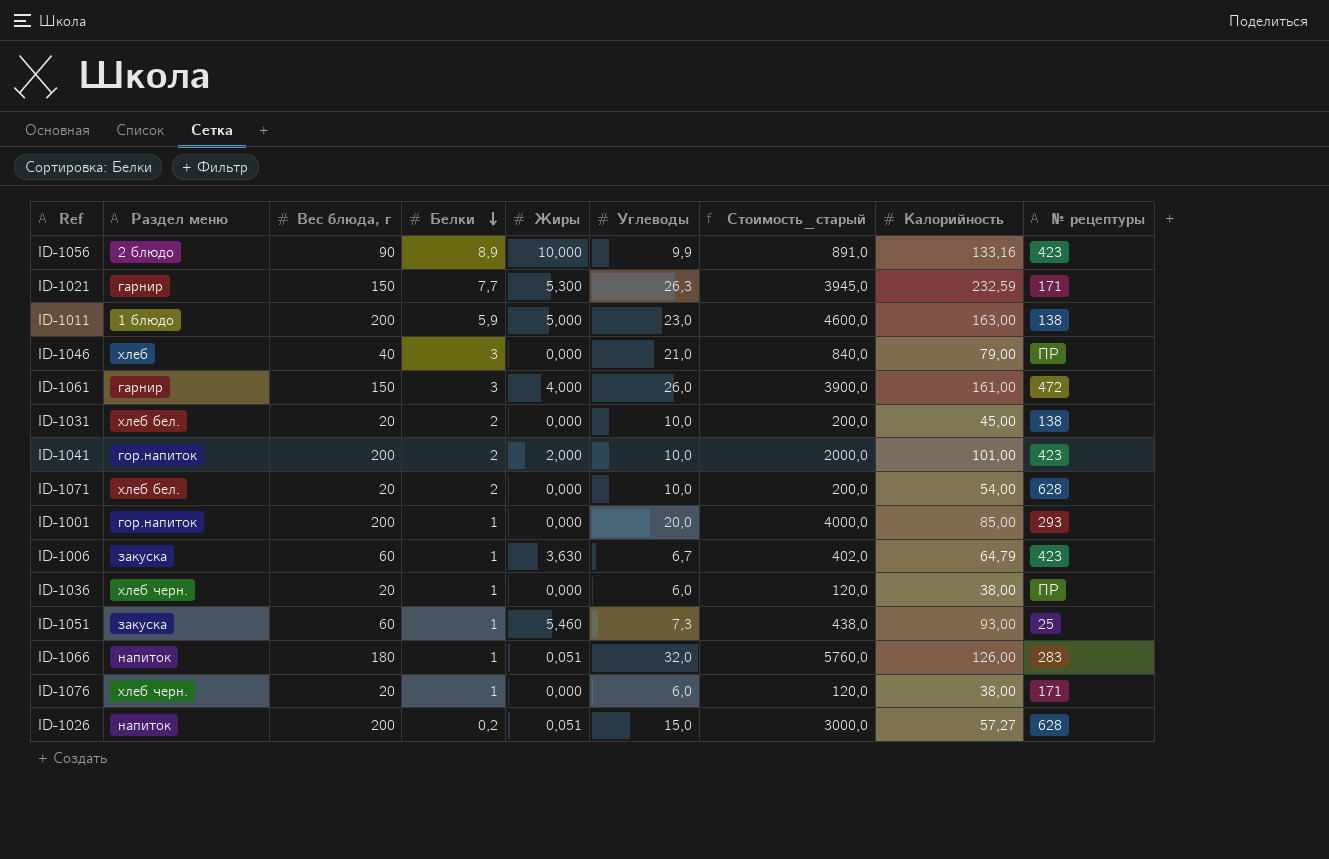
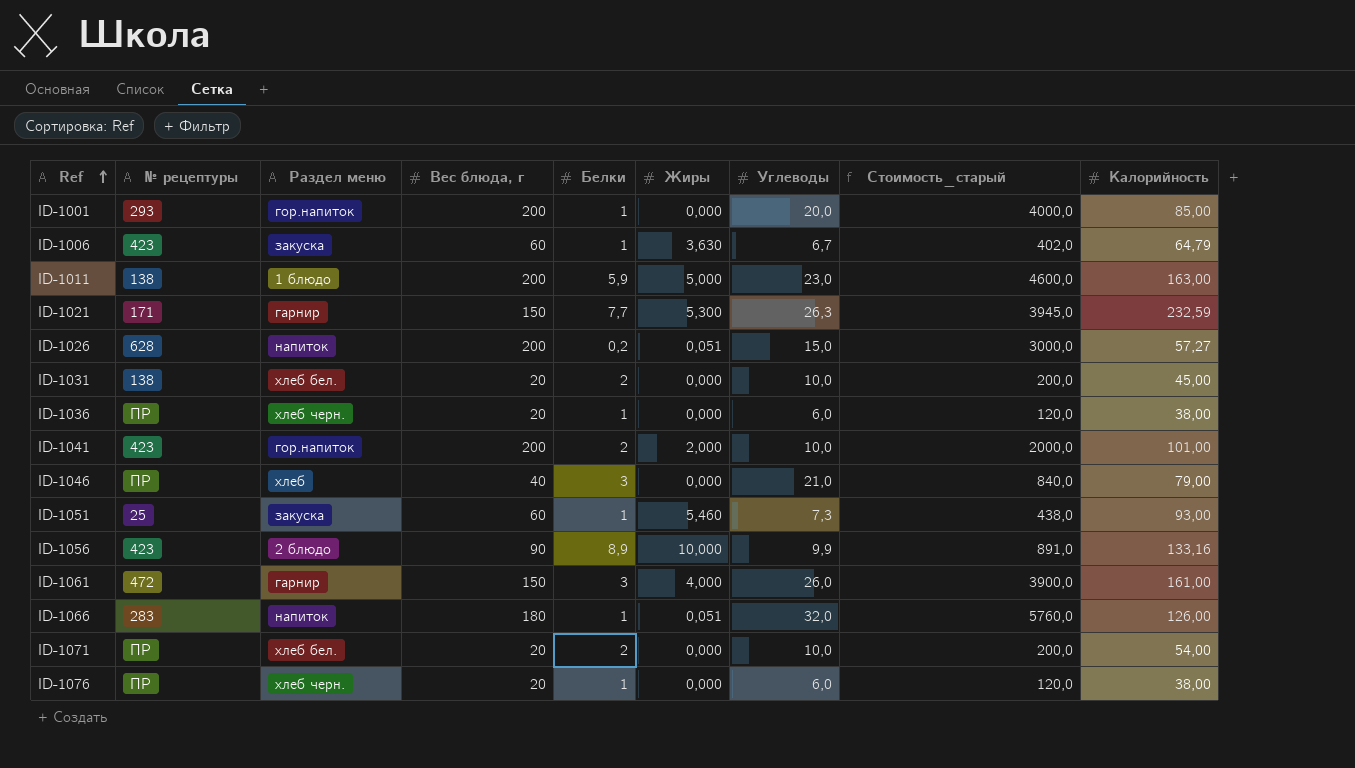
row order: Белки descending -> Ref ascending
column № рецептуры | position: 9 -> 2
ID-1071 | № рецептуры: 628 -> ПР
ID-1076 | № рецептуры: 171 -> ПР

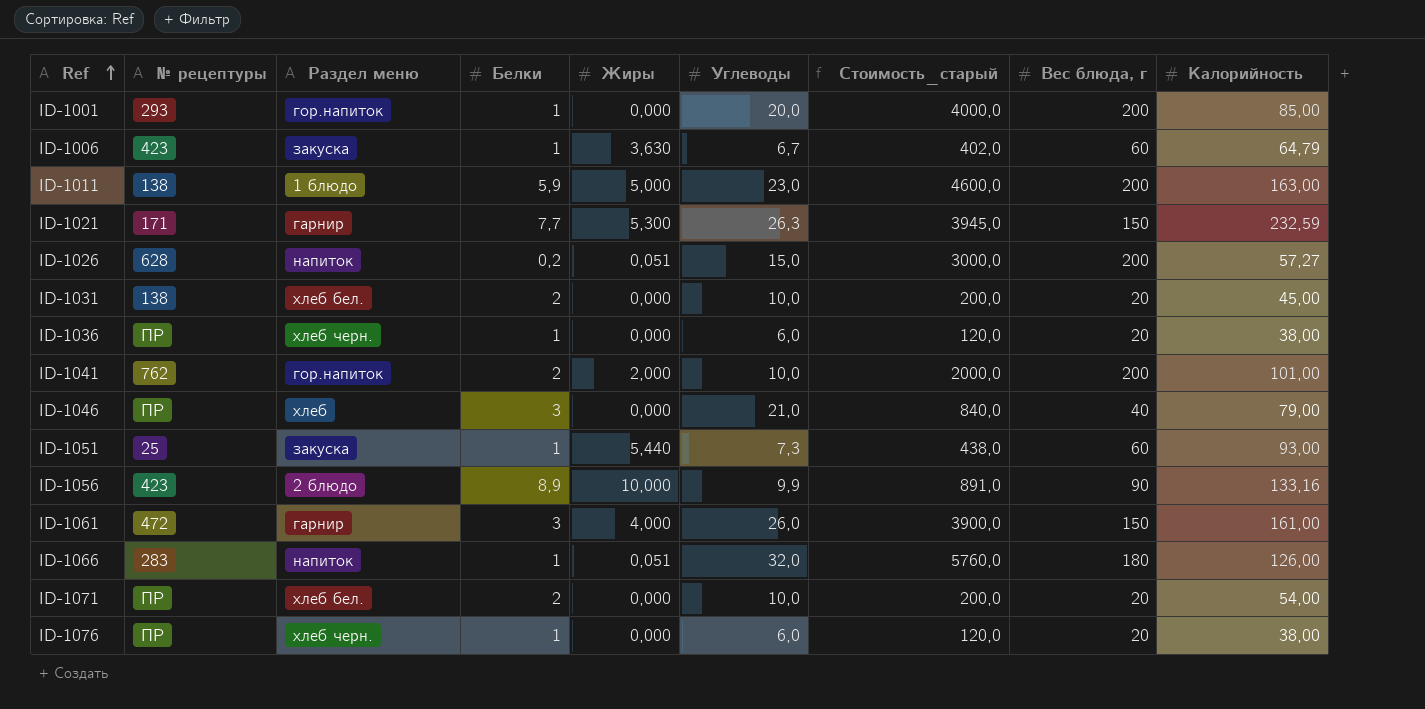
column Вес блюда, г | position: 4 -> 8
ID-1041 | № рецептуры: 423 -> 762
ID-1051 | Жиры: 5,460 -> 5,440

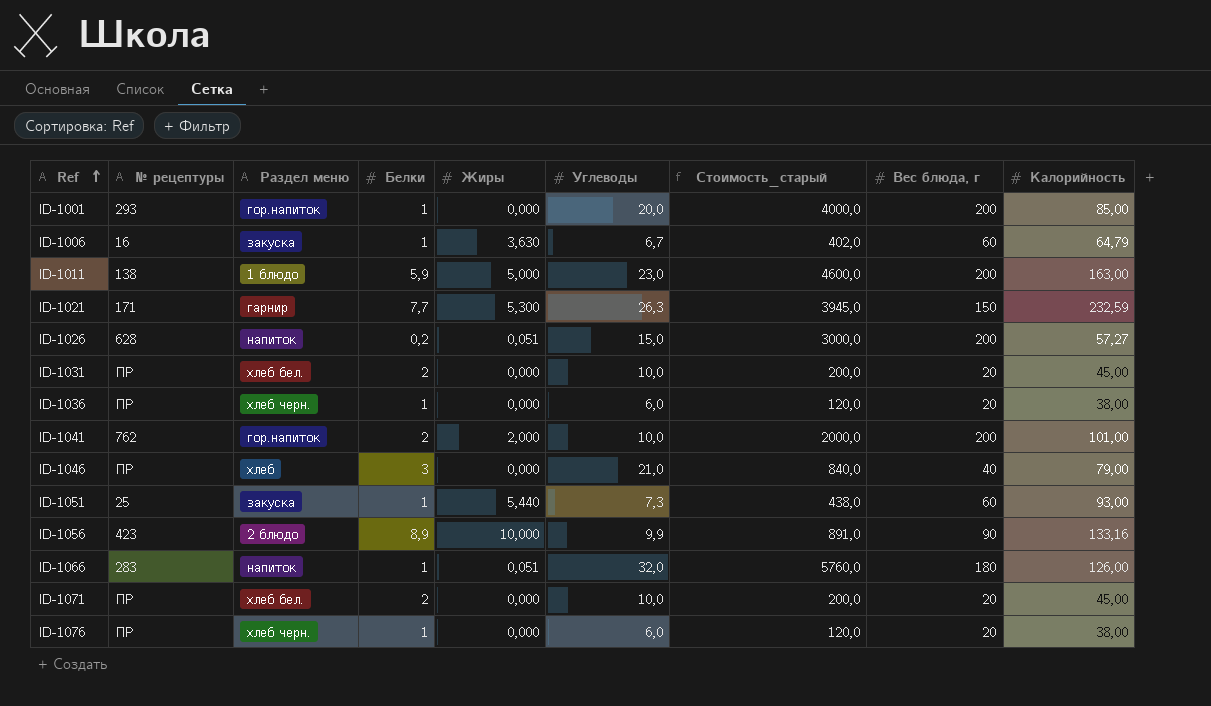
row ID-1061: 472 | гарнир | 3 | 4,000 | 26,0 | 3900,0 | 150 | 161,00 -> none
ID-1006 | № рецептуры: 423 -> 16
ID-1031 | № рецептуры: 138 -> ПР
ID-1071 | Калорийность: 54,00 -> 45,00

